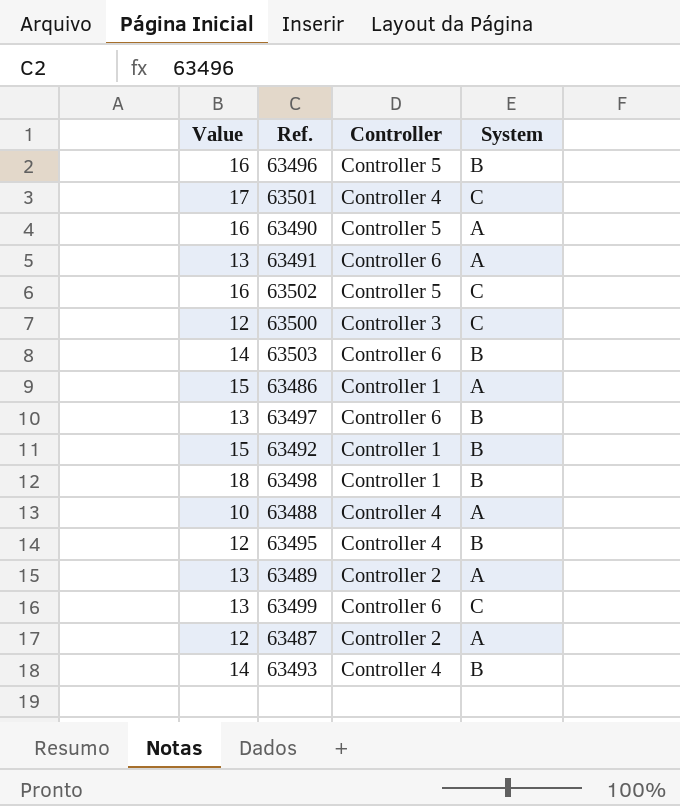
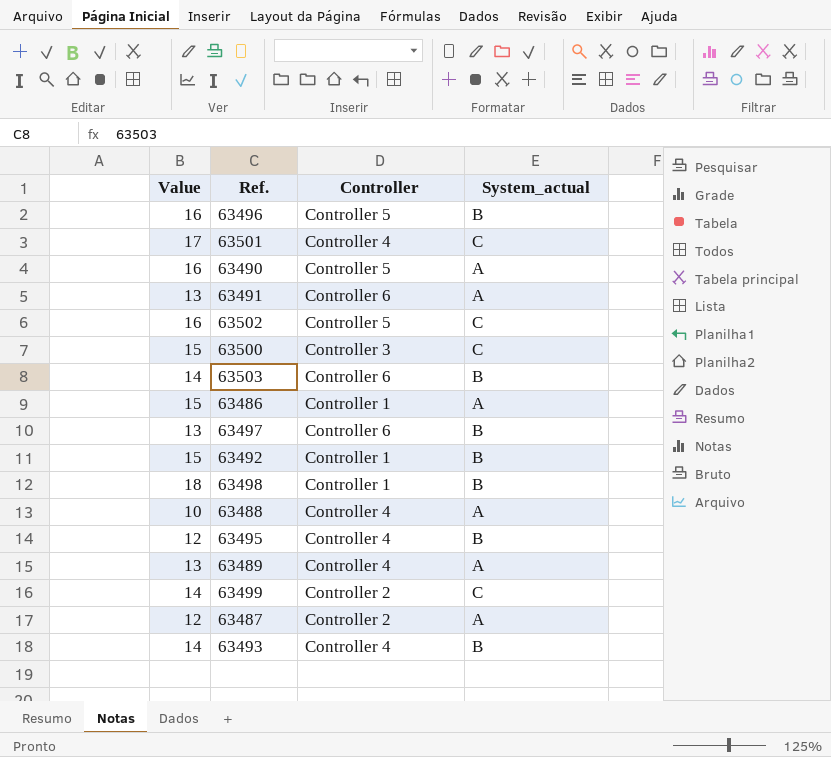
column name: System -> System_actual
63500 | Value: 12 -> 15
63489 | Controller: Controller 2 -> Controller 4
63499 | Value: 13 -> 14
63499 | Controller: Controller 6 -> Controller 2

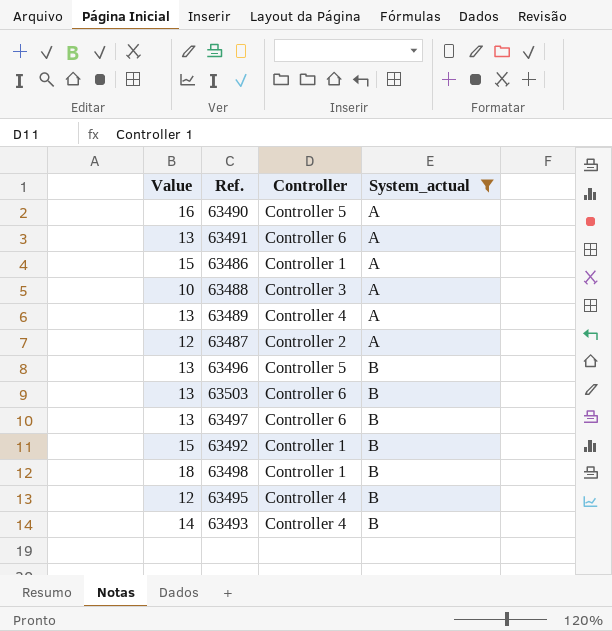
filter: none -> System_actual != C
row order: none -> System_actual ascending
63488 | Controller: Controller 4 -> Controller 3
63496 | Value: 16 -> 13
63503 | Value: 14 -> 13

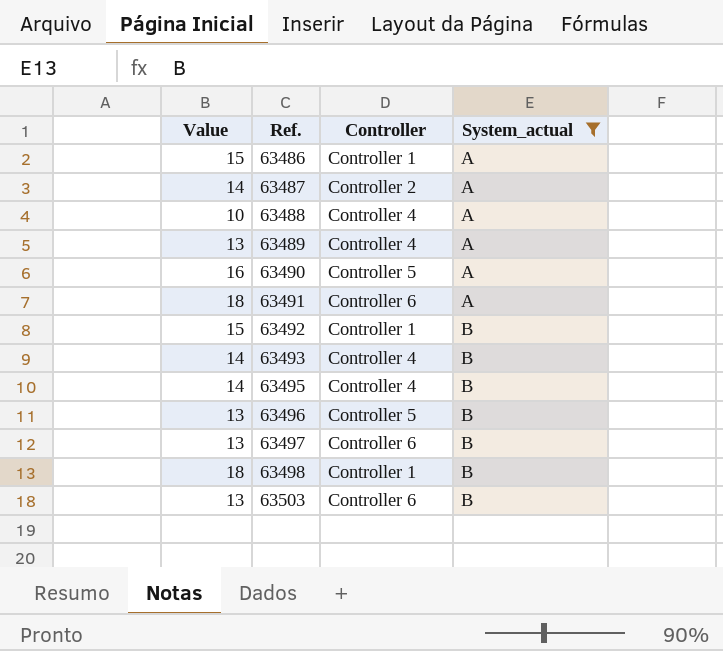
row order: System_actual ascending -> Ref. ascending
63487 | Value: 12 -> 14
63488 | Controller: Controller 3 -> Controller 4
63491 | Value: 13 -> 18
63495 | Value: 12 -> 14

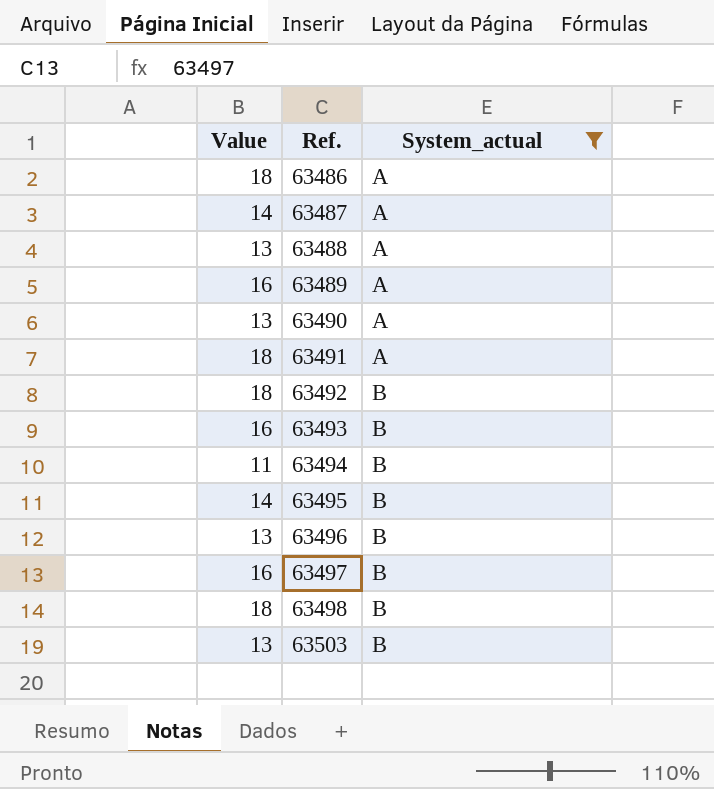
column Controller | position: 3 -> none
63486 | Value: 15 -> 18
63488 | Value: 10 -> 13
63489 | Value: 13 -> 16
63490 | Value: 16 -> 13
63492 | Value: 15 -> 18
63493 | Value: 14 -> 16
row 63494: none -> 11 | B
63497 | Value: 13 -> 16

